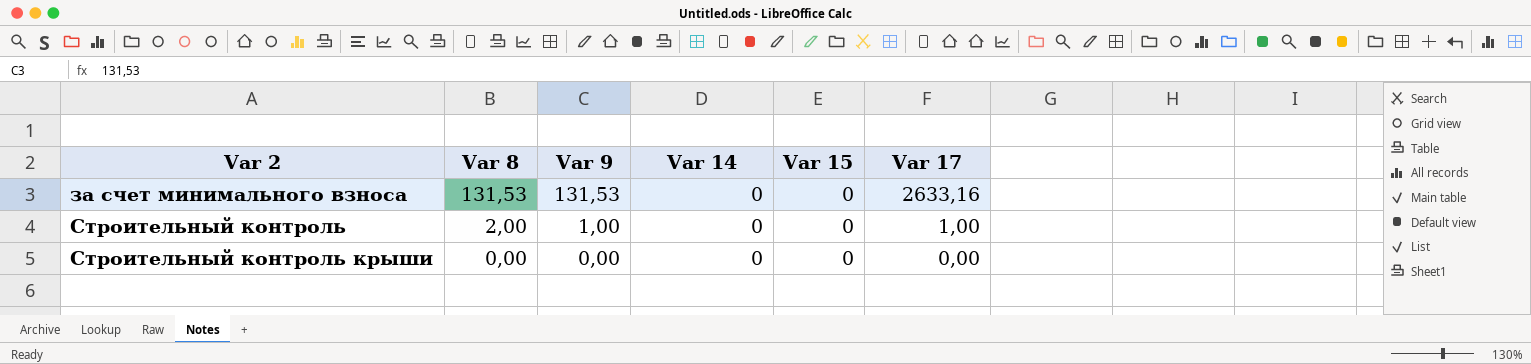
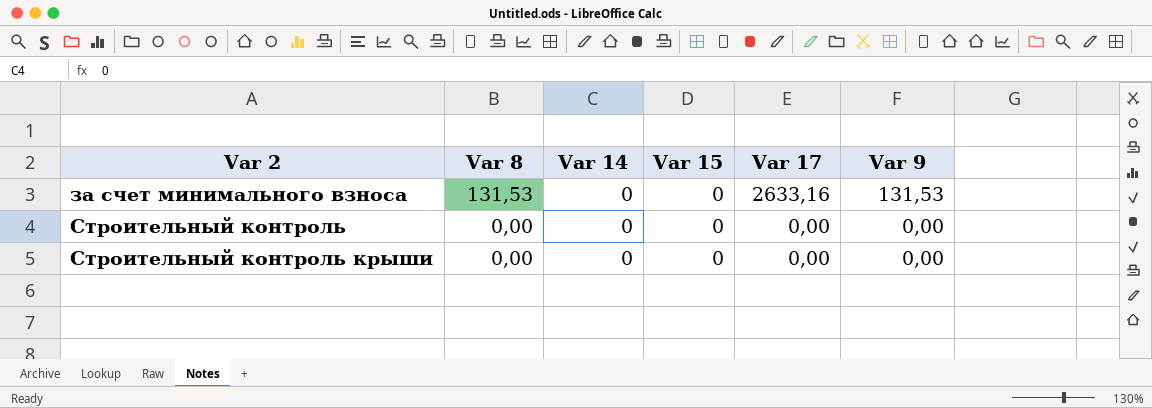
column Var 9 | position: 3 -> 6
Строительный контроль | Var 8: 2,00 -> 0,00
Строительный контроль | Var 17: 1,00 -> 0,00
Строительный контроль | Var 9: 1,00 -> 0,00

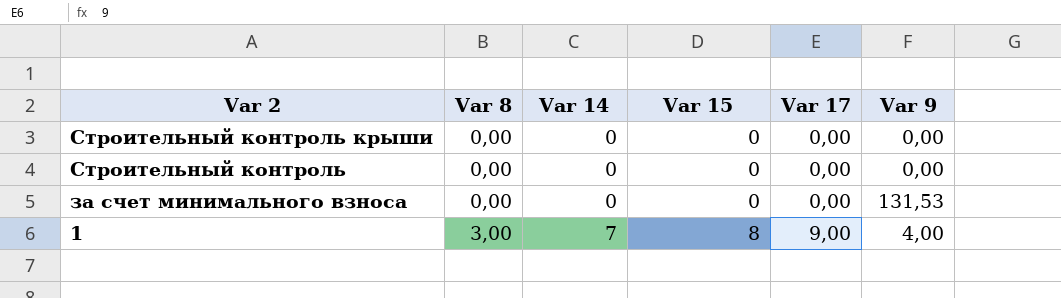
row order: Var 2 ascending -> Var 2 descending
за счет минимального взноса | Var 8: 131,53 -> 0,00
за счет минимального взноса | Var 17: 2633,16 -> 0,00
row 1: none -> 3,00 | 7 | 8 | 9,00 | 4,00

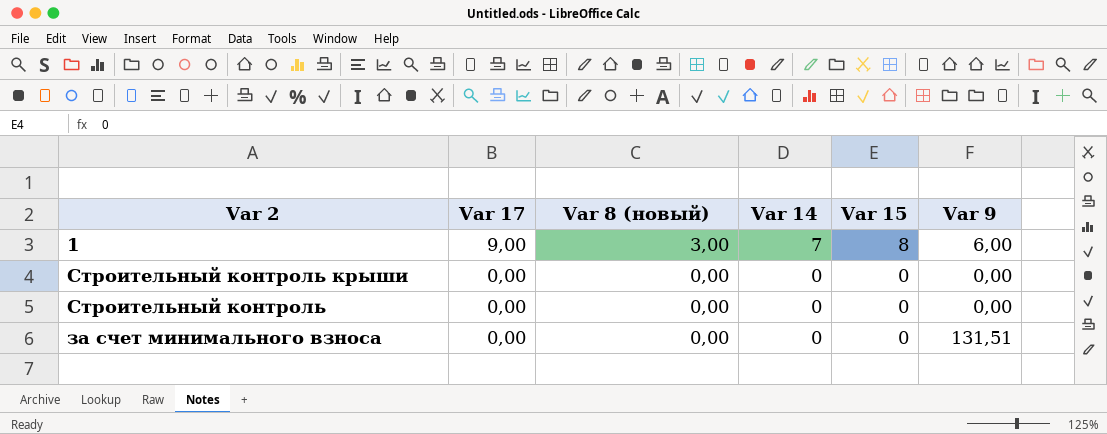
row order: Var 2 descending -> Var 17 descending
column Var 17 | position: 5 -> 2
column name: Var 8 -> Var 8 (новый)
1 | Var 9: 4,00 -> 6,00
за счет минимального взноса | Var 9: 131,53 -> 131,51

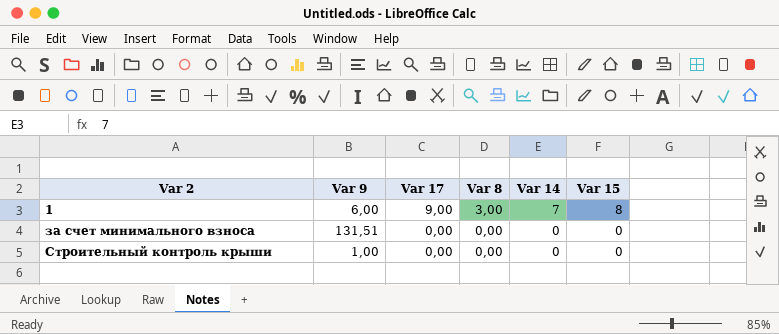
row order: Var 17 descending -> Var 2 ascending
column Var 9 | position: 6 -> 2
column name: Var 8 (новый) -> Var 8
row Строительный контроль: 0,00 | 0,00 | 0 | 0 | 0,00 -> none
Строительный контроль крыши | Var 9: 0,00 -> 1,00

